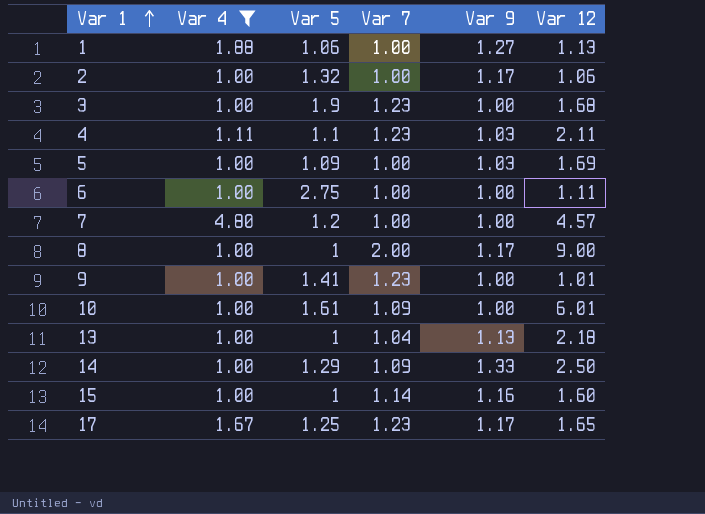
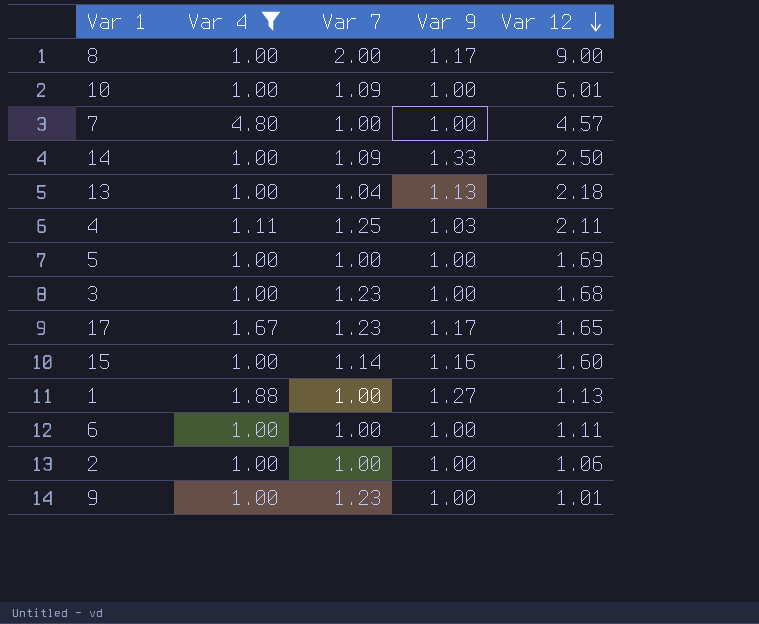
row order: Var 1 ascending -> Var 12 descending
column Var 5 | position: 3 -> none
4 | Var 7: 1.23 -> 1.25
5 | Var 9: 1.03 -> 1.00
2 | Var 9: 1.17 -> 1.00

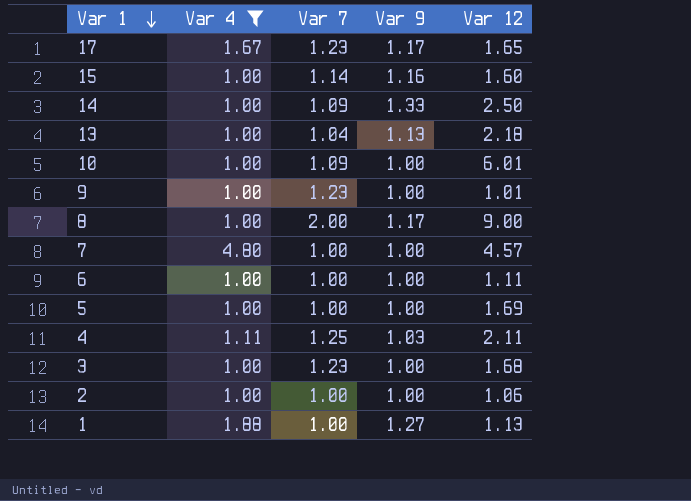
row order: Var 12 descending -> Var 1 descending

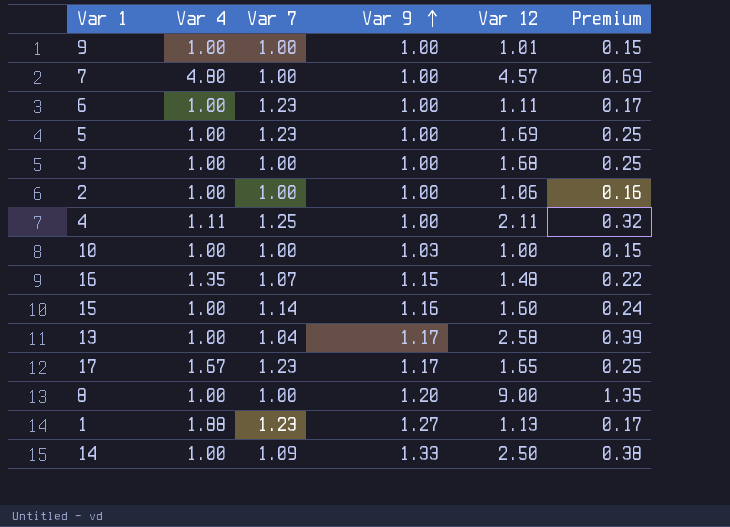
filter: Var 4 != 1.35 -> none
row order: Var 1 descending -> Var 9 ascending
column Premium | formula: none -> [Var 12] * 0.15
9 | Var 7: 1.23 -> 1.00
6 | Var 7: 1.00 -> 1.23
5 | Var 7: 1.00 -> 1.23
3 | Var 7: 1.23 -> 1.00
4 | Var 9: 1.03 -> 1.00
10 | Var 7: 1.09 -> 1.00
10 | Var 9: 1.00 -> 1.03
10 | Var 12: 6.01 -> 1.00
13 | Var 9: 1.13 -> 1.17
13 | Var 12: 2.18 -> 2.58
8 | Var 7: 2.00 -> 1.00
8 | Var 9: 1.17 -> 1.20
1 | Var 7: 1.00 -> 1.23

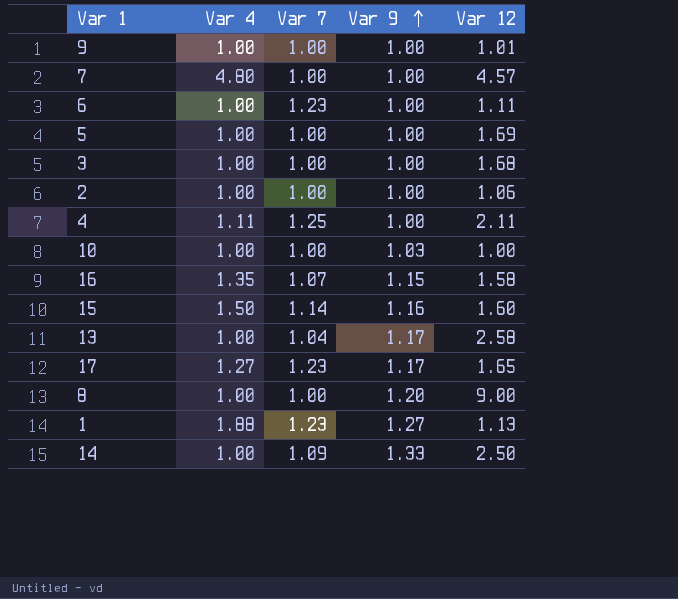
column Premium | formula: [Var 12] * 0.15 -> none
5 | Var 7: 1.23 -> 1.00
16 | Var 12: 1.48 -> 1.58
15 | Var 4: 1.00 -> 1.50
17 | Var 4: 1.67 -> 1.27

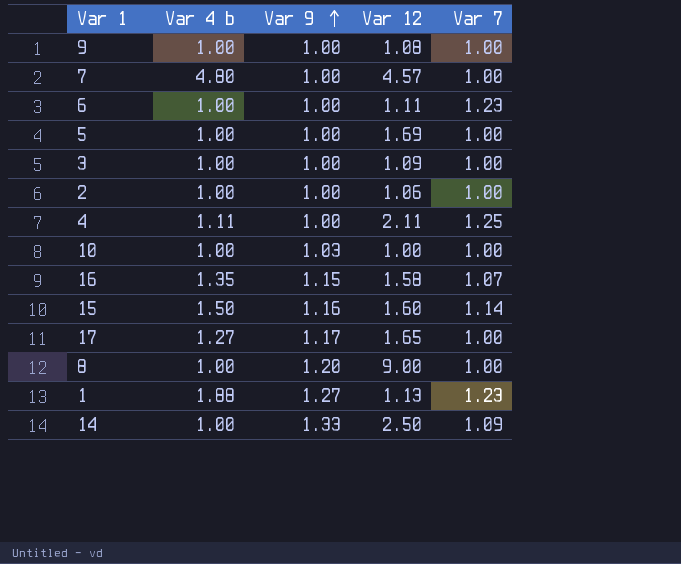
column name: Var 4 -> Var 4 b
column Var 7 | position: 3 -> 5
row 13: 1.00 | 1.04 | 1.17 | 2.58 -> none
9 | Var 12: 1.01 -> 1.08
3 | Var 12: 1.68 -> 1.09
17 | Var 7: 1.23 -> 1.00

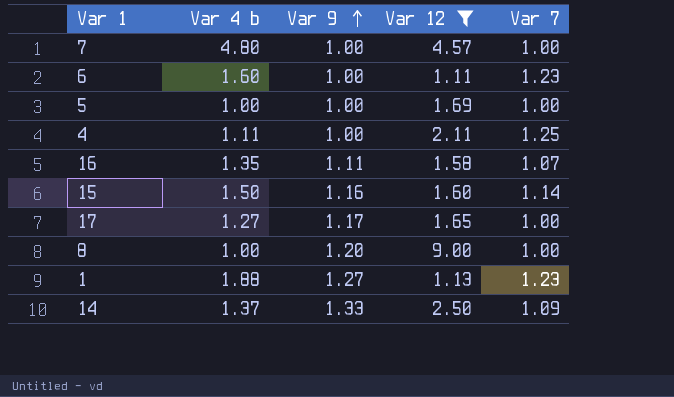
filter: none -> Var 12 >= 1.11
6 | Var 4 b: 1.00 -> 1.60
16 | Var 9: 1.15 -> 1.11
14 | Var 4 b: 1.00 -> 1.37

